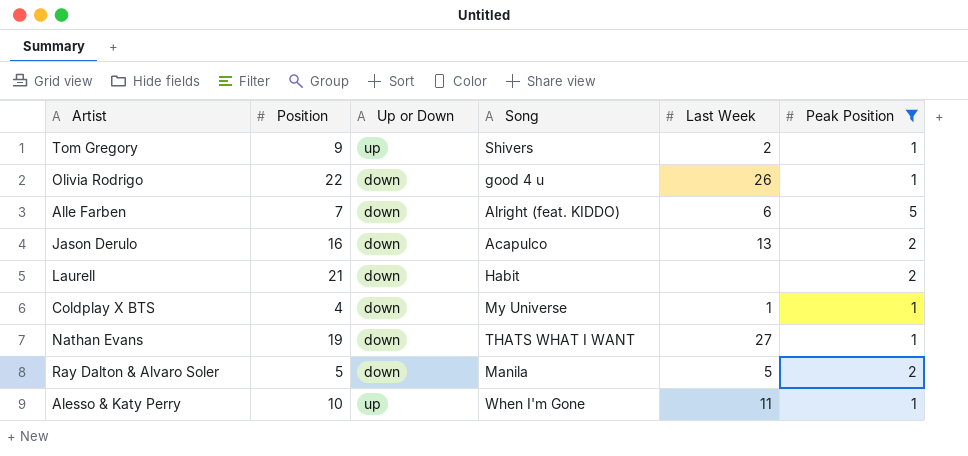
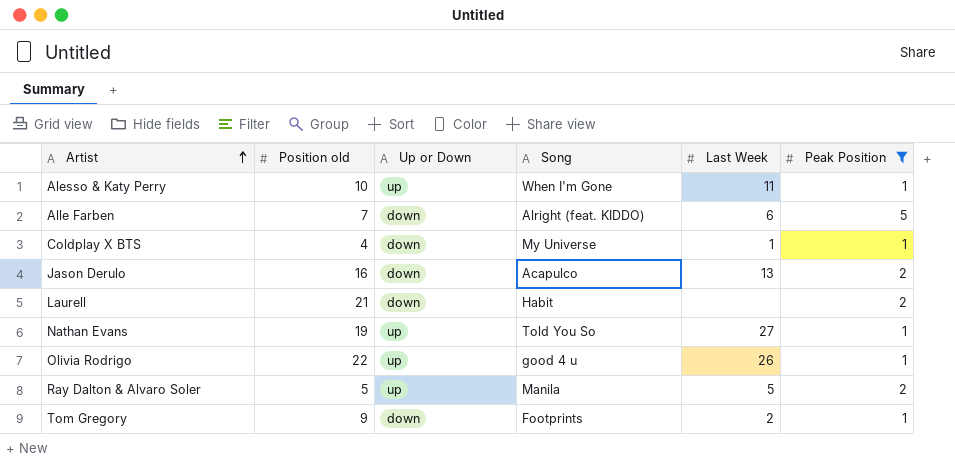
row order: none -> Artist ascending
column name: Position -> Position old
Nathan Evans | Up or Down: down -> up
Nathan Evans | Song: THATS WHAT I WANT -> Told You So
Olivia Rodrigo | Up or Down: down -> up
Ray Dalton & Alvaro Soler | Up or Down: down -> up
Tom Gregory | Up or Down: up -> down
Tom Gregory | Song: Shivers -> Footprints

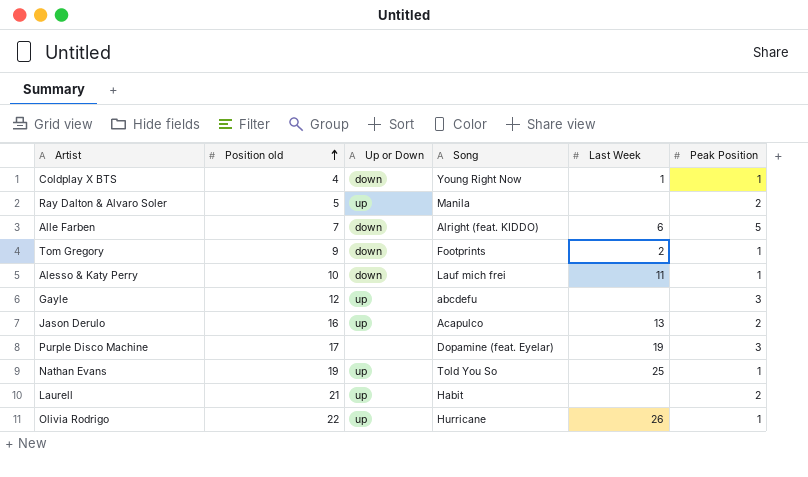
filter: Peak Position != 3 -> none
row order: Artist ascending -> Position old ascending
Coldplay X BTS | Song: My Universe -> Young Right Now
Ray Dalton & Alvaro Soler | Last Week: 5 -> none
Alesso & Katy Perry | Up or Down: up -> down
Alesso & Katy Perry | Song: When I'm Gone -> Lauf mich frei
Jason Derulo | Up or Down: down -> up
Nathan Evans | Last Week: 27 -> 25
Laurell | Up or Down: down -> up
Olivia Rodrigo | Song: good 4 u -> Hurricane

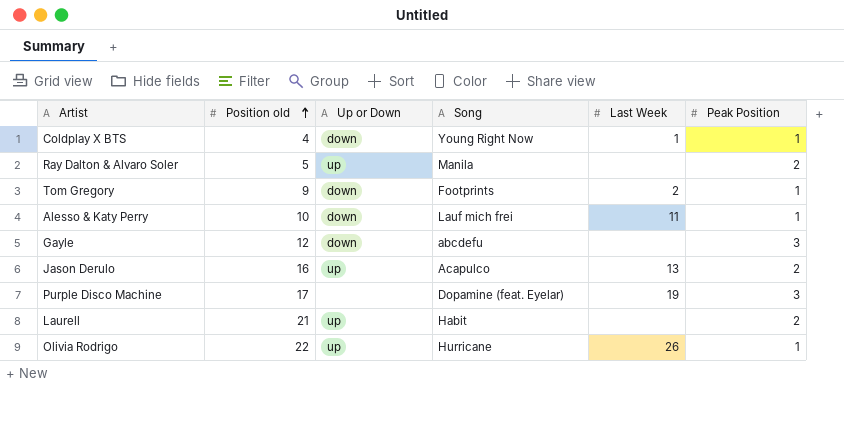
row Alle Farben: 7 | down | Alright (feat. KIDDO) | 6 | 5 -> none
row Nathan Evans: 19 | up | Told You So | 25 | 1 -> none
Gayle | Up or Down: up -> down

